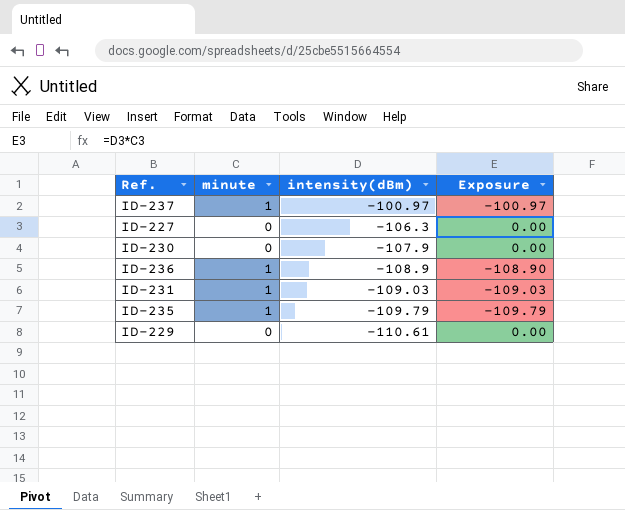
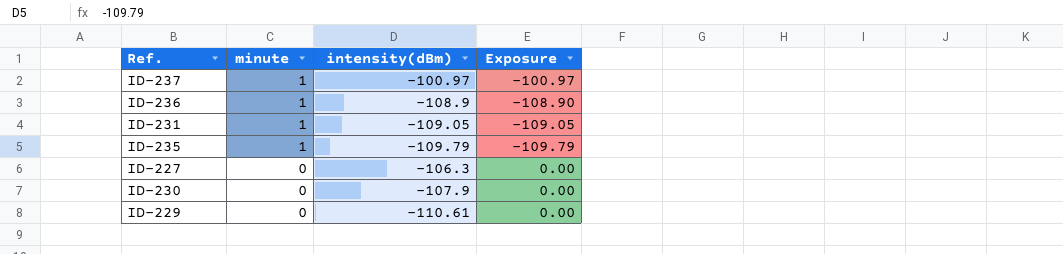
row order: intensity(dBm) descending -> minute descending
ID-231 | intensity(dBm): -109.03 -> -109.05
ID-231 | Exposure: -109.03 -> -109.05

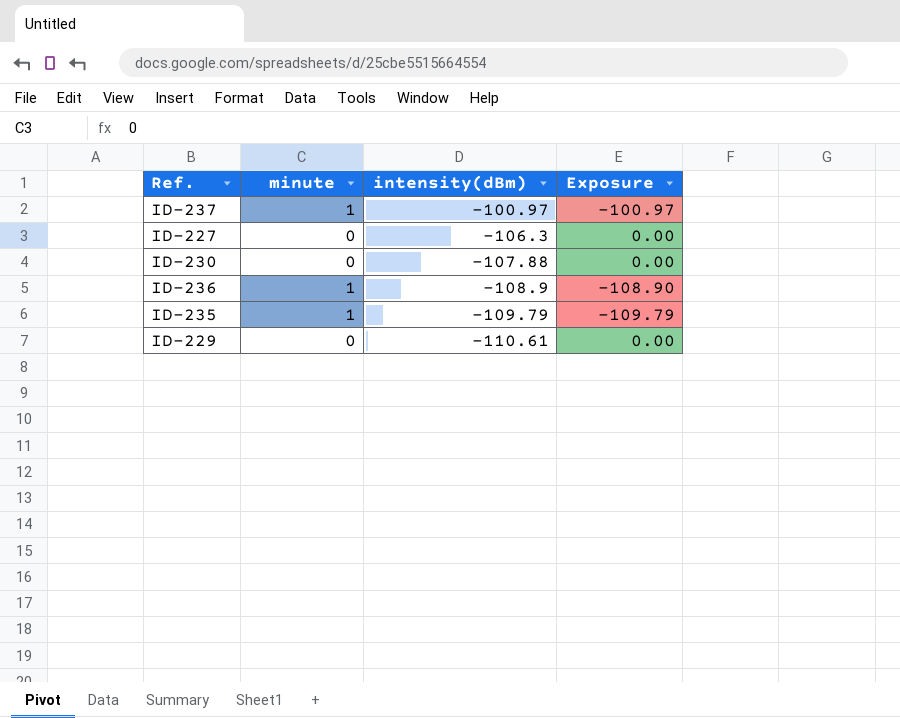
row order: minute descending -> intensity(dBm) descending
row ID-231: 1 | -109.05 | -109.05 -> none
ID-230 | intensity(dBm): -107.9 -> -107.88

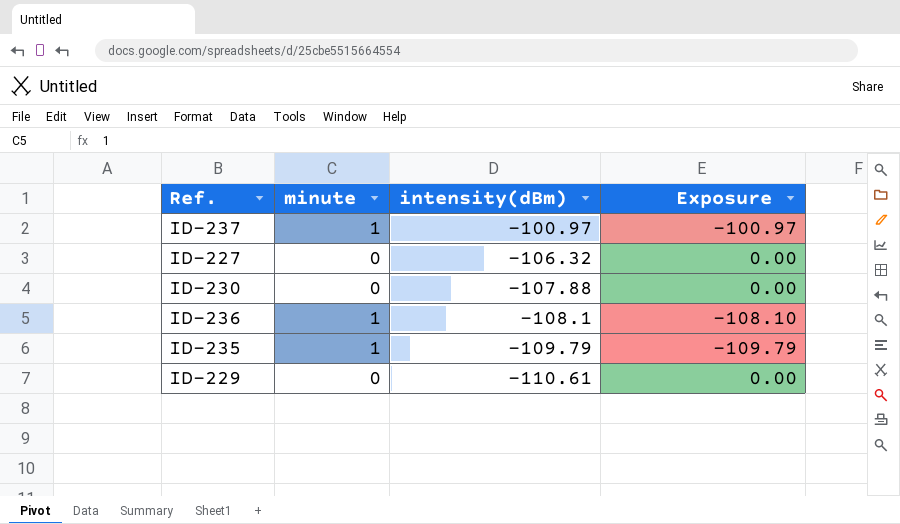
ID-227 | intensity(dBm): -106.3 -> -106.32
ID-236 | intensity(dBm): -108.9 -> -108.1
ID-236 | Exposure: -108.90 -> -108.10

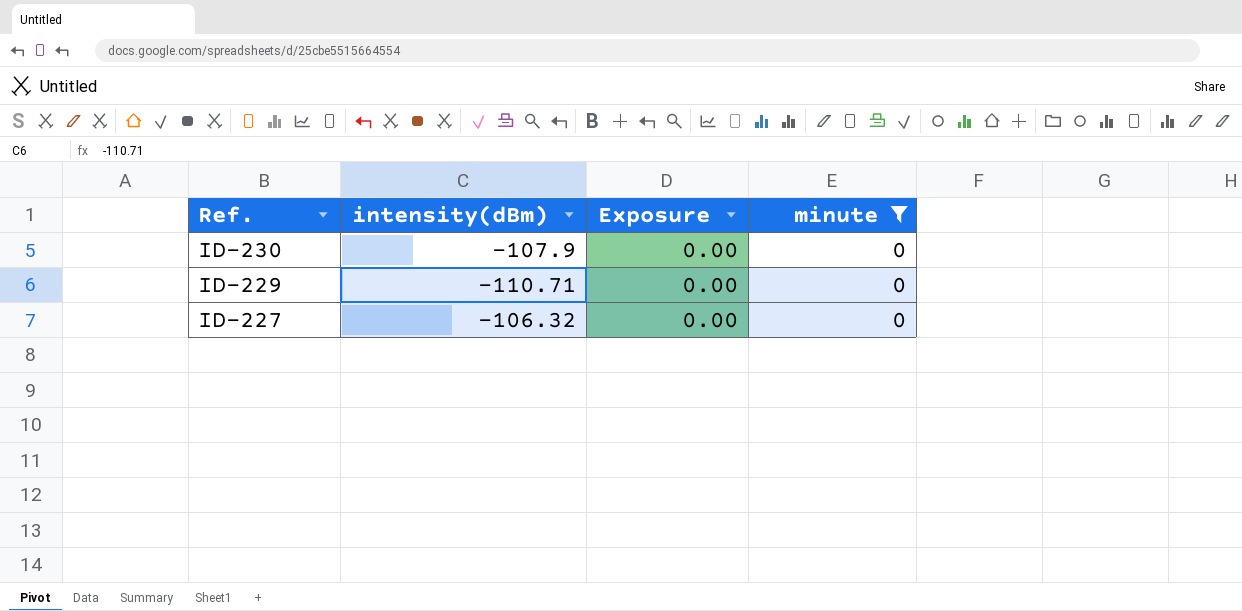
filter: none -> minute = 0
row order: intensity(dBm) descending -> Ref. descending
column minute | position: 2 -> 4
ID-230 | intensity(dBm): -107.88 -> -107.9
ID-229 | intensity(dBm): -110.61 -> -110.71

